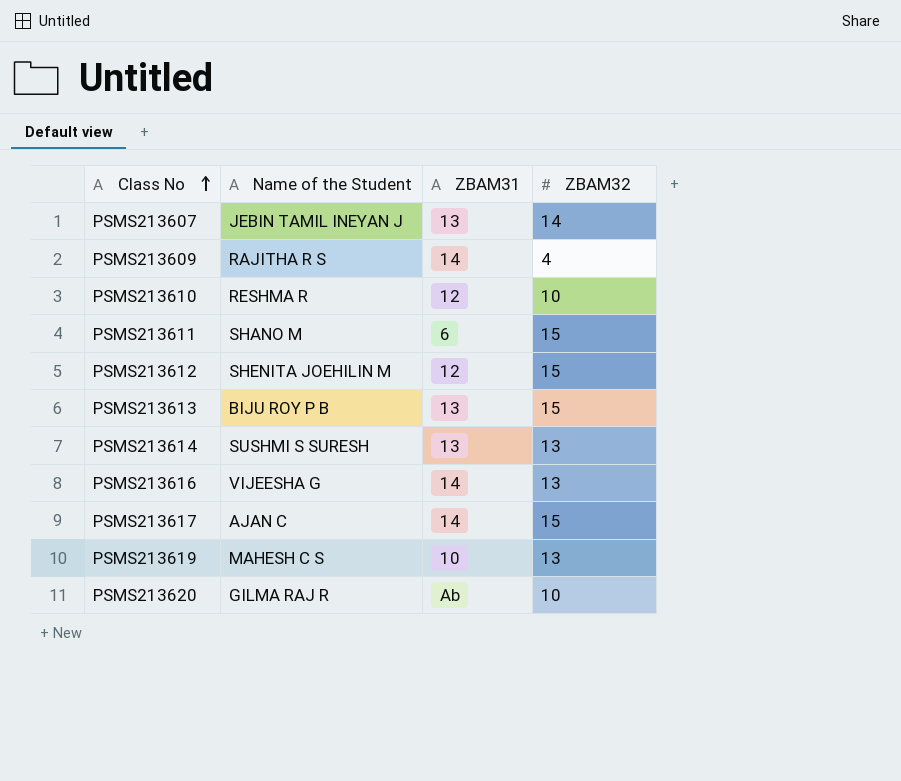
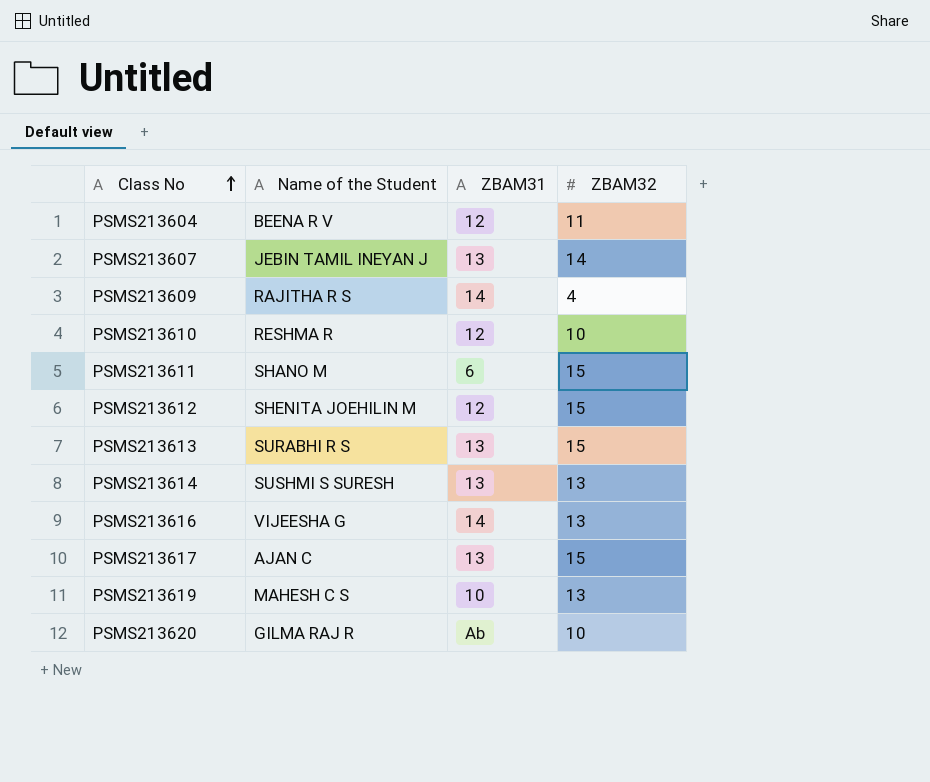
row PSMS213604: none -> BEENA R V | 12 | 11
PSMS213613 | Name of the Student: BIJU ROY P B -> SURABHI R S
PSMS213617 | ZBAM31: 14 -> 13

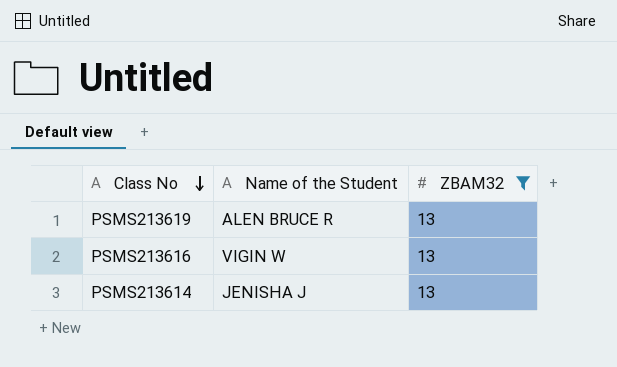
filter: none -> ZBAM32 = 13
row order: Class No ascending -> Class No descending
column ZBAM31 | position: 3 -> none
PSMS213619 | Name of the Student: MAHESH C S -> ALEN BRUCE R
PSMS213616 | Name of the Student: VIJEESHA G -> VIGIN W
PSMS213614 | Name of the Student: SUSHMI S SURESH -> JENISHA J

